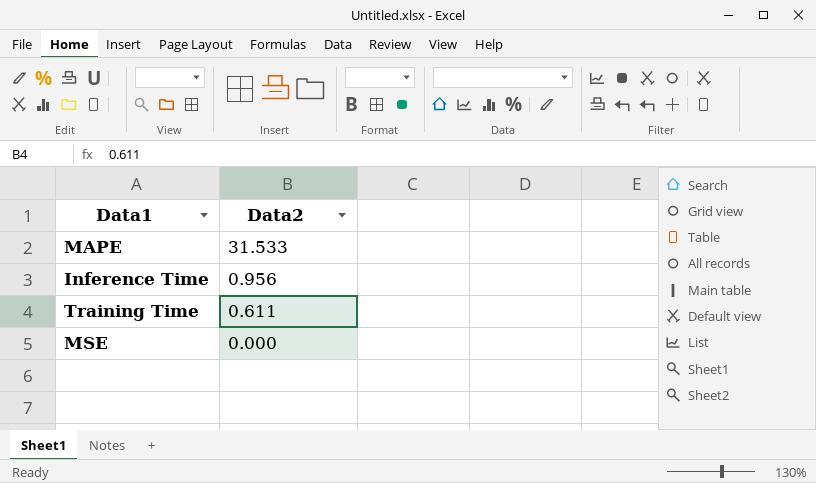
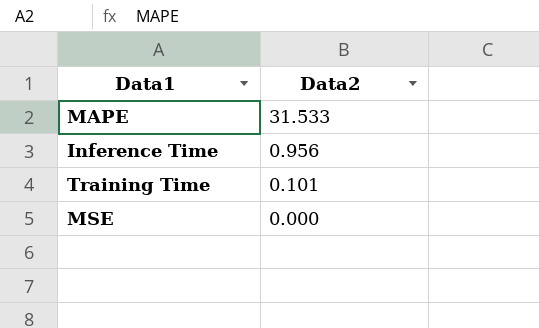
Training Time | Data2: 0.611 -> 0.101

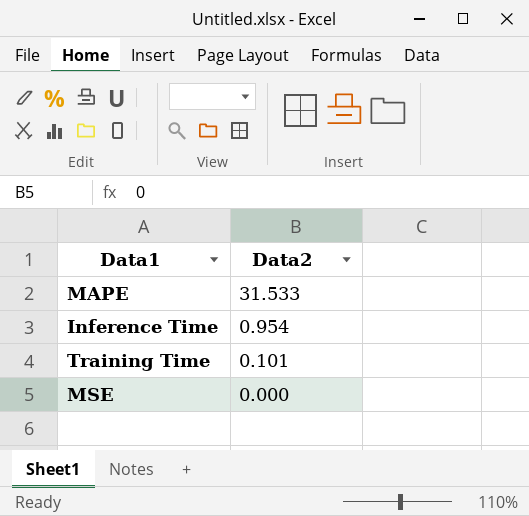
Inference Time | Data2: 0.956 -> 0.954

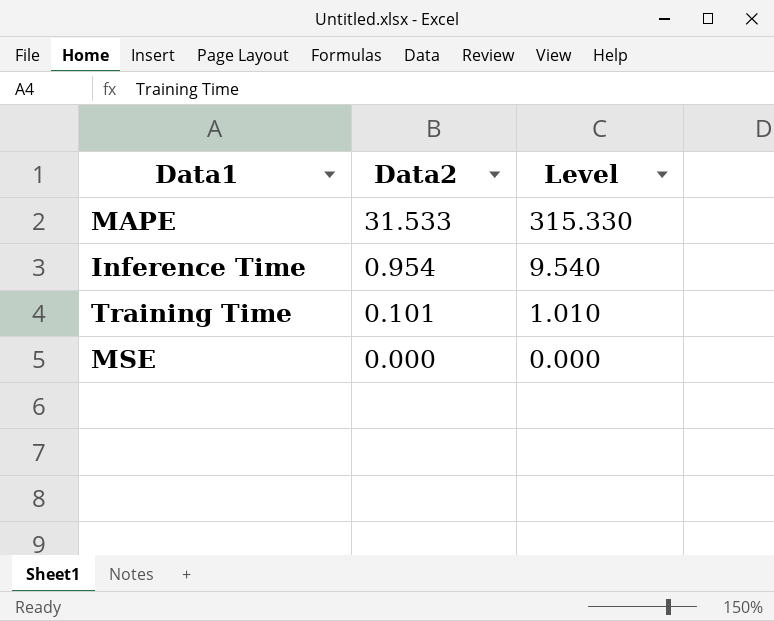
column Level | formula: none -> [Data2] * 10

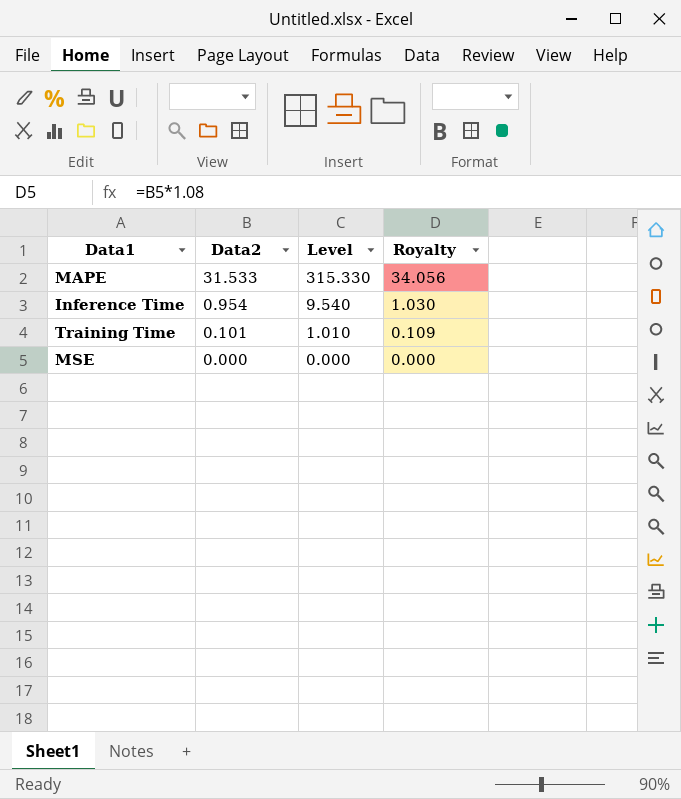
column Royalty | formula: none -> [Data2] * 1.08

